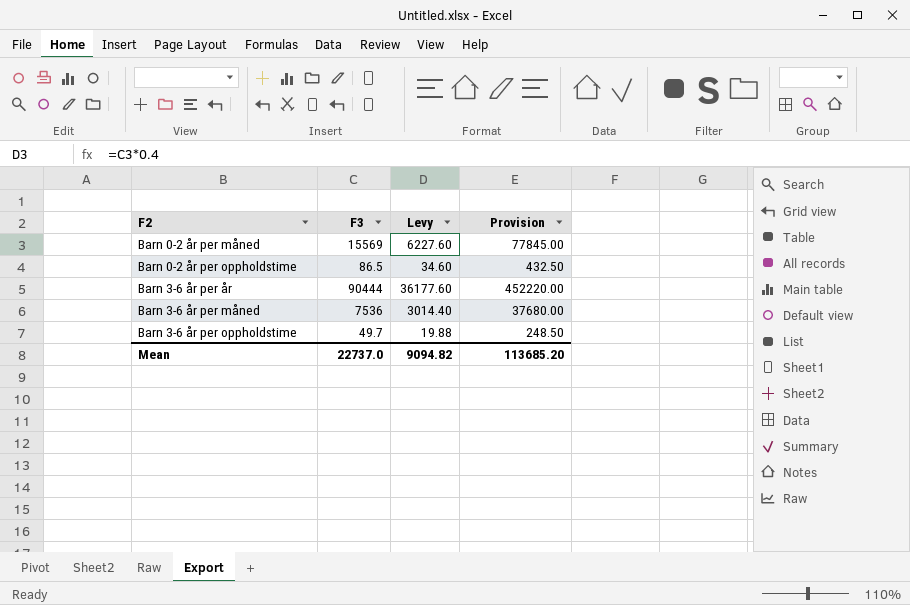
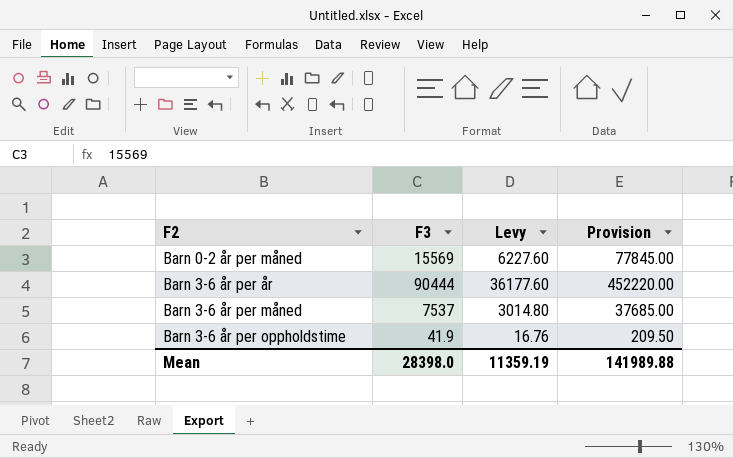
row Barn 0-2 år per oppholdstime: 86.5 | 34.60 | 432.50 -> none
Barn 3-6 år per måned | F3: 7536 -> 7537
Barn 3-6 år per måned | Levy: 3014.40 -> 3014.80
Barn 3-6 år per måned | Provision: 37680.00 -> 37685.00
Barn 3-6 år per oppholdstime | F3: 49.7 -> 41.9
Barn 3-6 år per oppholdstime | Levy: 19.88 -> 16.76
Barn 3-6 år per oppholdstime | Provision: 248.50 -> 209.50
Mean | F3: 22737.0 -> 28398.0
Mean | Levy: 9094.82 -> 11359.19
Mean | Provision: 113685.20 -> 141989.88

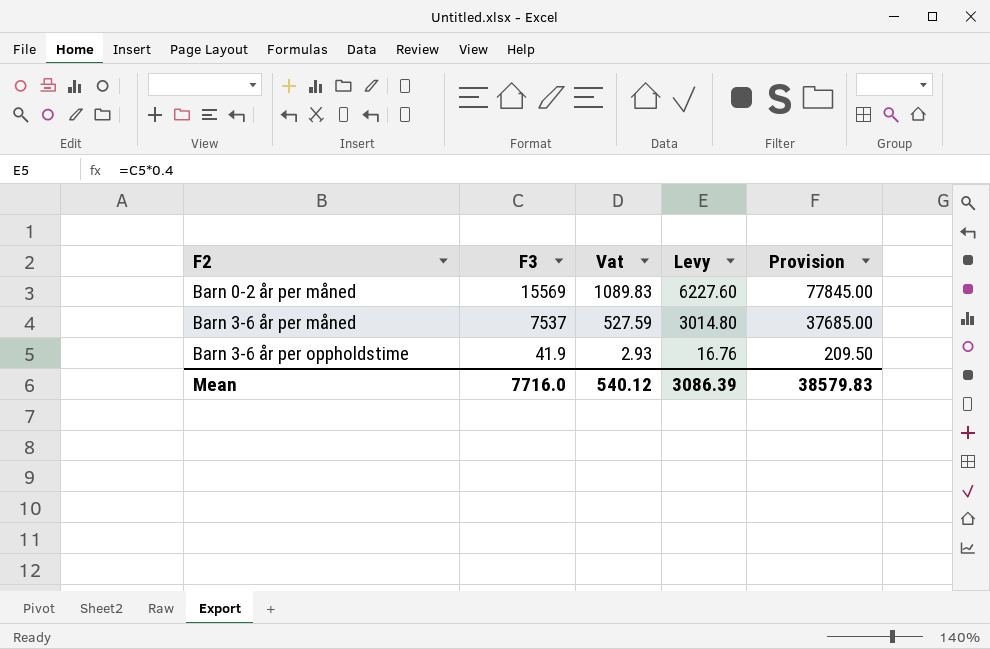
column Vat | formula: none -> [F3] * 0.07
row Barn 3-6 år per år: 90444 | 36177.60 | 452220.00 -> none
Mean | F3: 28398.0 -> 7716.0
Mean | Levy: 11359.19 -> 3086.39
Mean | Provision: 141989.88 -> 38579.83

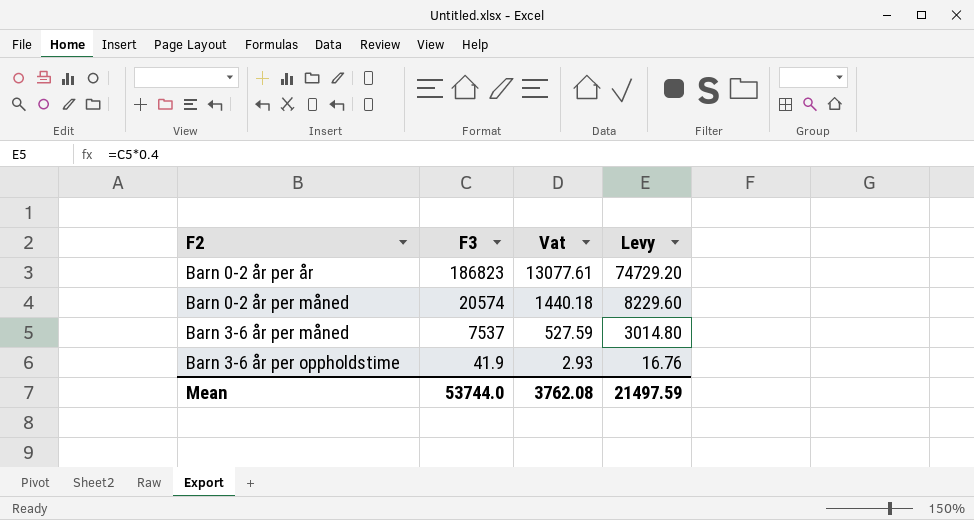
column Provision | formula: [F3] * 5 -> none
row Barn 0-2 år per år: none -> 186823 | 13077.61 | 74729.20
Barn 0-2 år per måned | F3: 15569 -> 20574
Barn 0-2 år per måned | Vat: 1089.83 -> 1440.18
Barn 0-2 år per måned | Levy: 6227.60 -> 8229.60
Mean | F3: 7716.0 -> 53744.0
Mean | Vat: 540.12 -> 3762.08
Mean | Levy: 3086.39 -> 21497.59

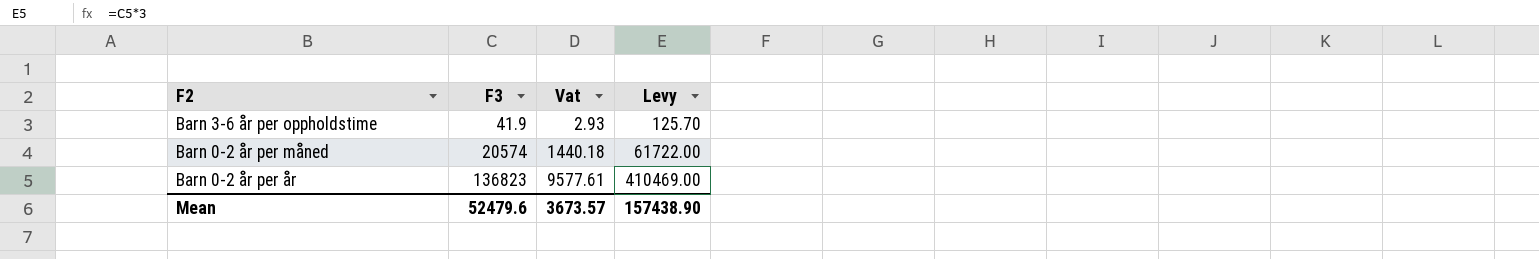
row order: F2 ascending -> F2 descending
column Levy | formula: [F3] * 0.4 -> [F3] * 3
row Barn 3-6 år per måned: 7537 | 527.59 | 3014.80 -> none
Barn 0-2 år per år | F3: 186823 -> 136823
Barn 0-2 år per år | Vat: 13077.61 -> 9577.61
Mean | F3: 53744.0 -> 52479.6
Mean | Vat: 3762.08 -> 3673.57
Mean | Levy: 21497.59 -> 157438.90

